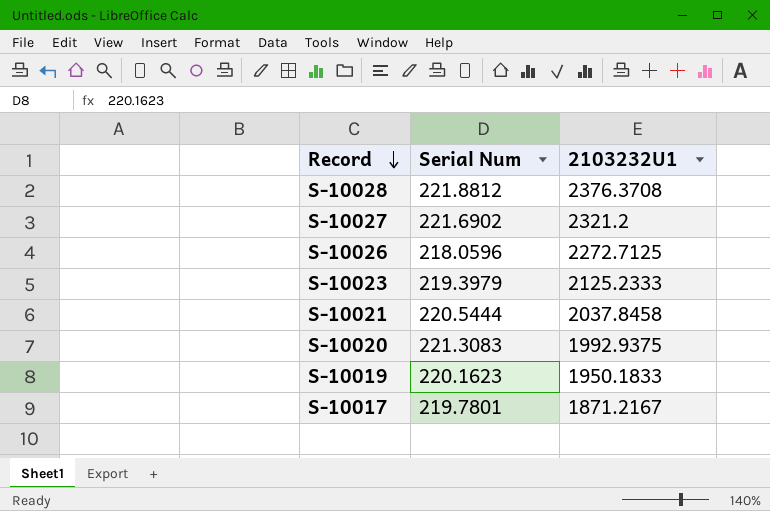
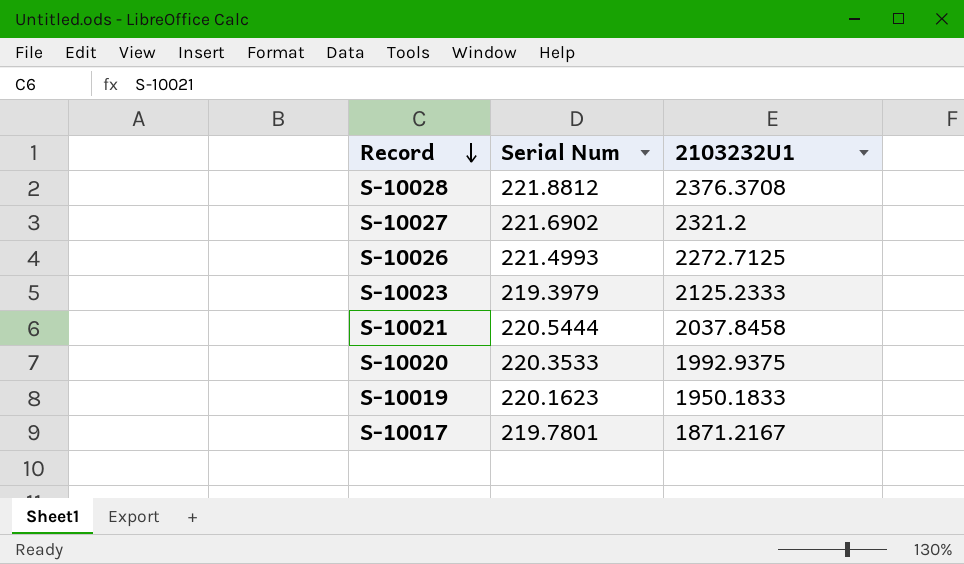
S-10026 | Serial Num: 218.0596 -> 221.4993
S-10020 | Serial Num: 221.3083 -> 220.3533

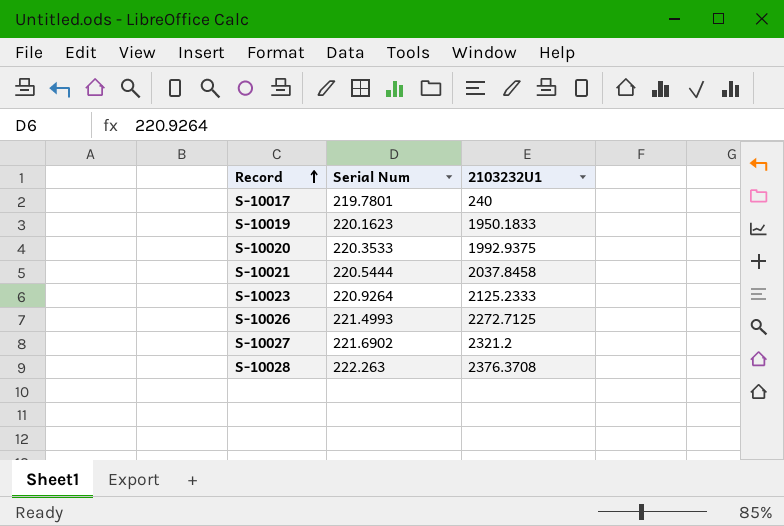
row order: Record descending -> Record ascending
S-10017 | 2103232U1: 1871.2167 -> 240
S-10023 | Serial Num: 219.3979 -> 220.9264
S-10028 | Serial Num: 221.8812 -> 222.263

